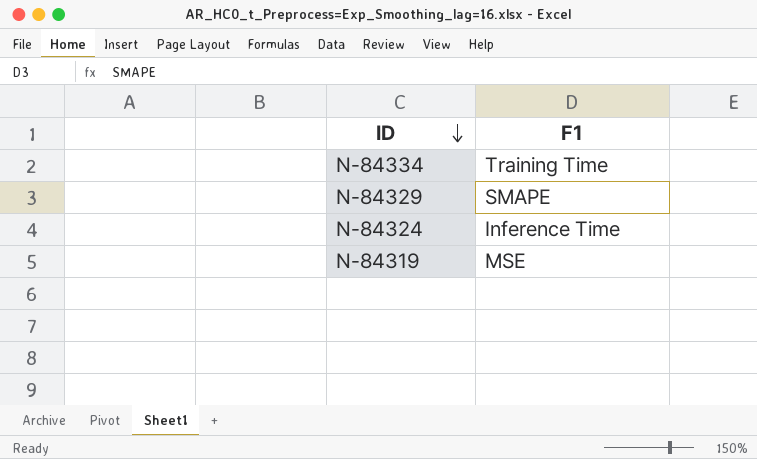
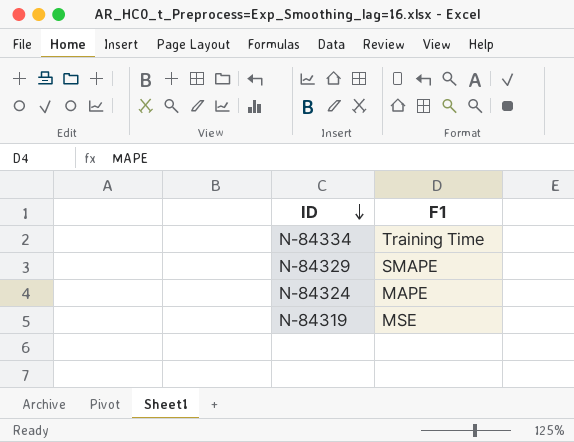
N-84324 | F1: Inference Time -> MAPE

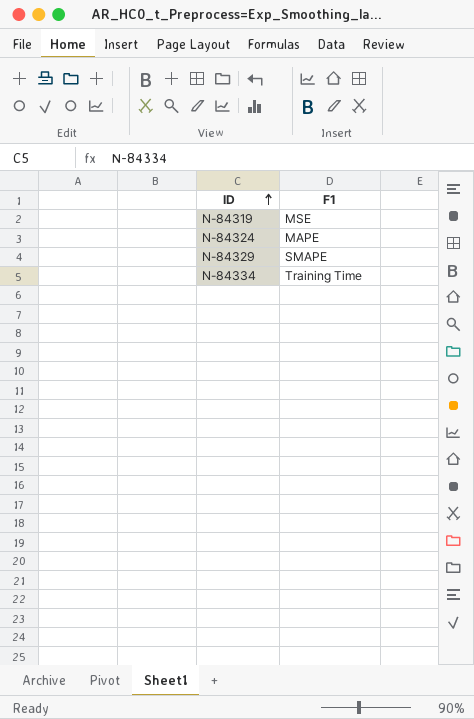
row order: ID descending -> ID ascending

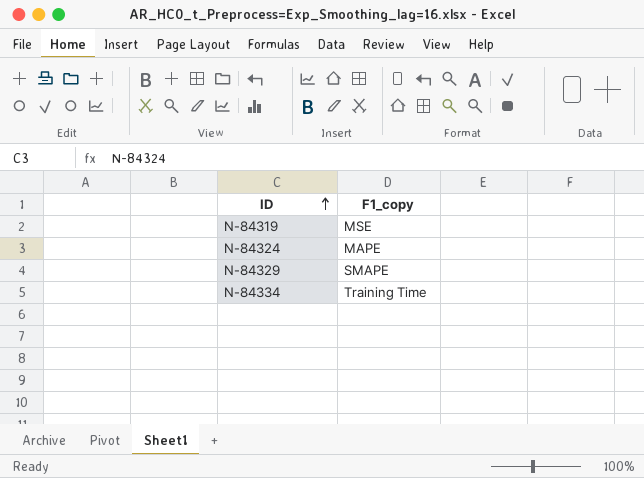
column name: F1 -> F1_copy

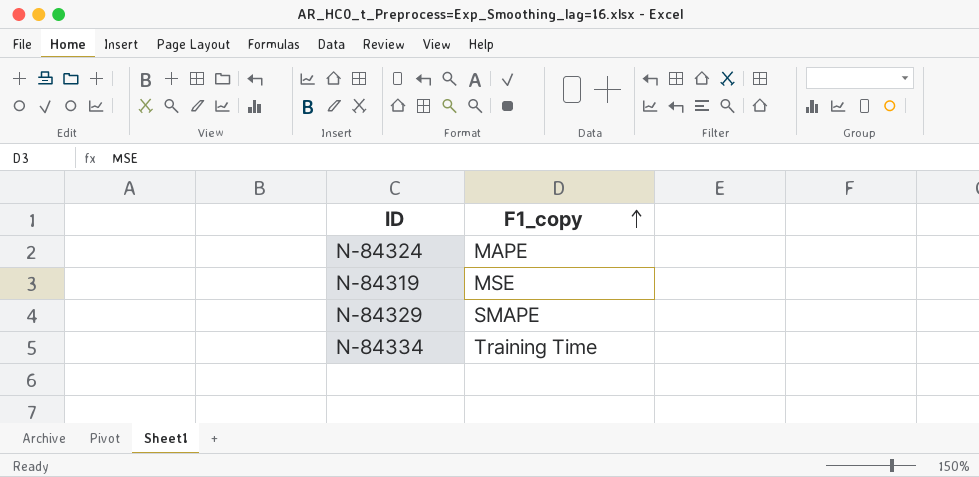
row order: ID ascending -> F1_copy ascending

